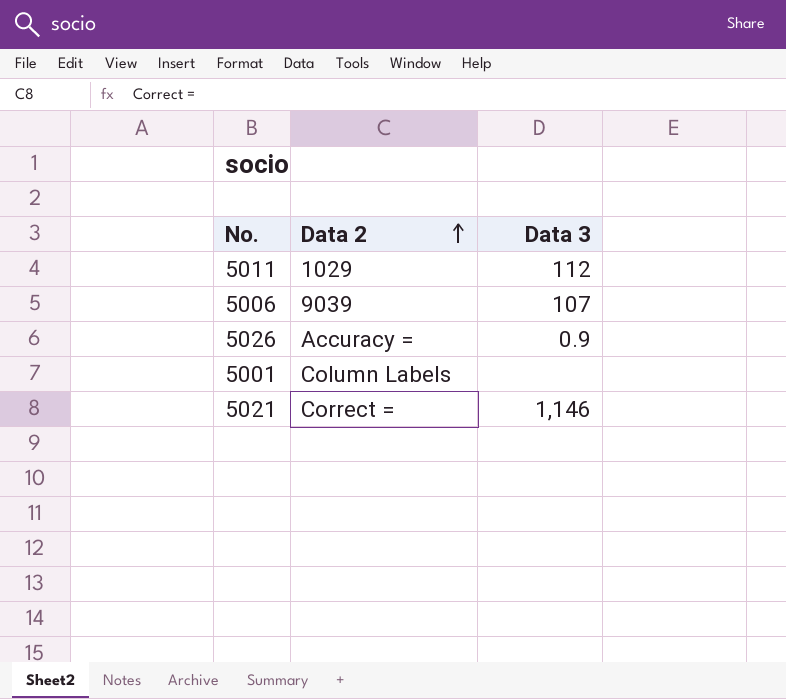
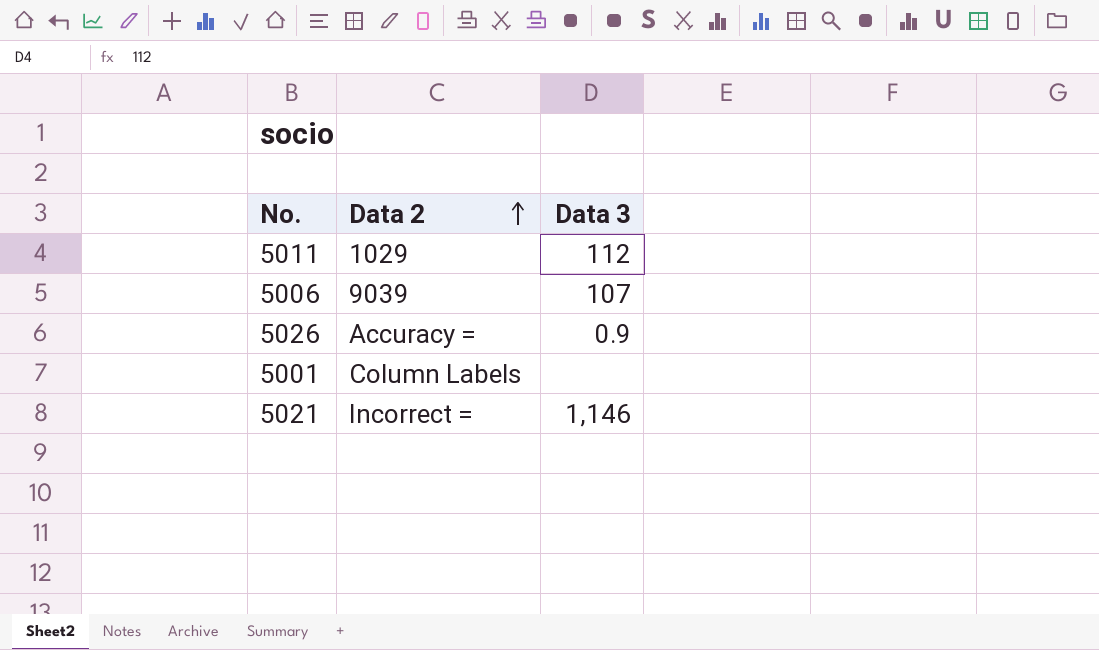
5021 | Data 2: Correct = -> Incorrect =

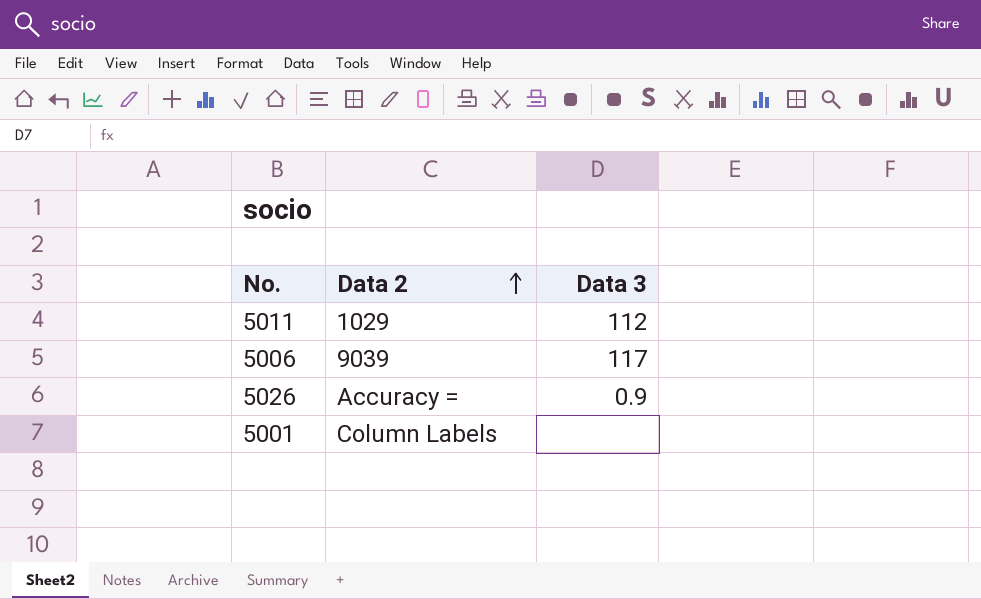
row 5021: Incorrect = | 1,146 -> none
5006 | Data 3: 107 -> 117

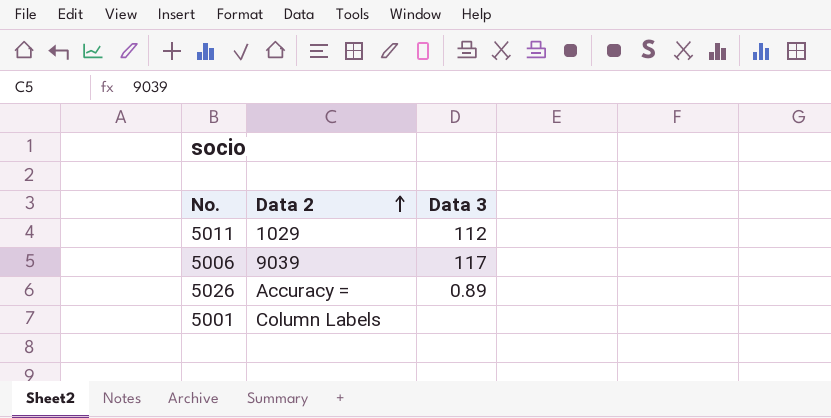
5026 | Data 3: 0.9 -> 0.89

